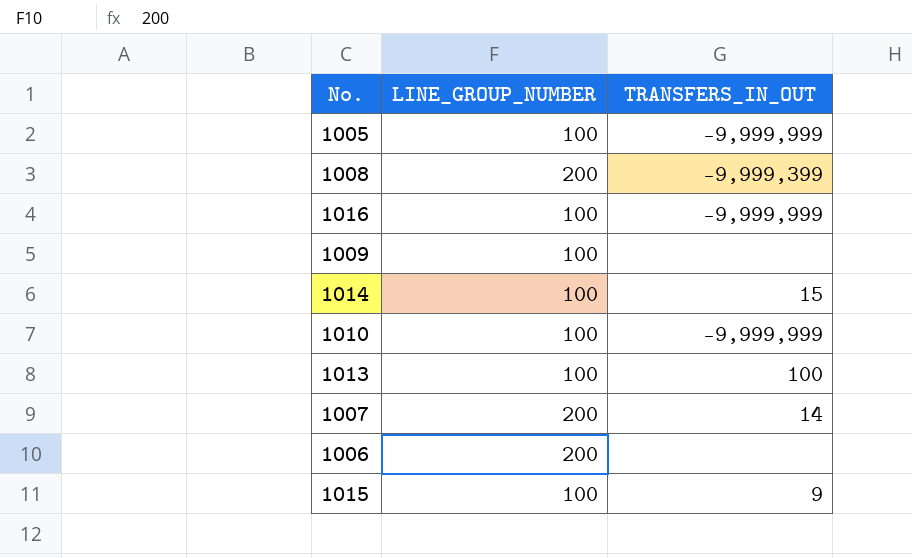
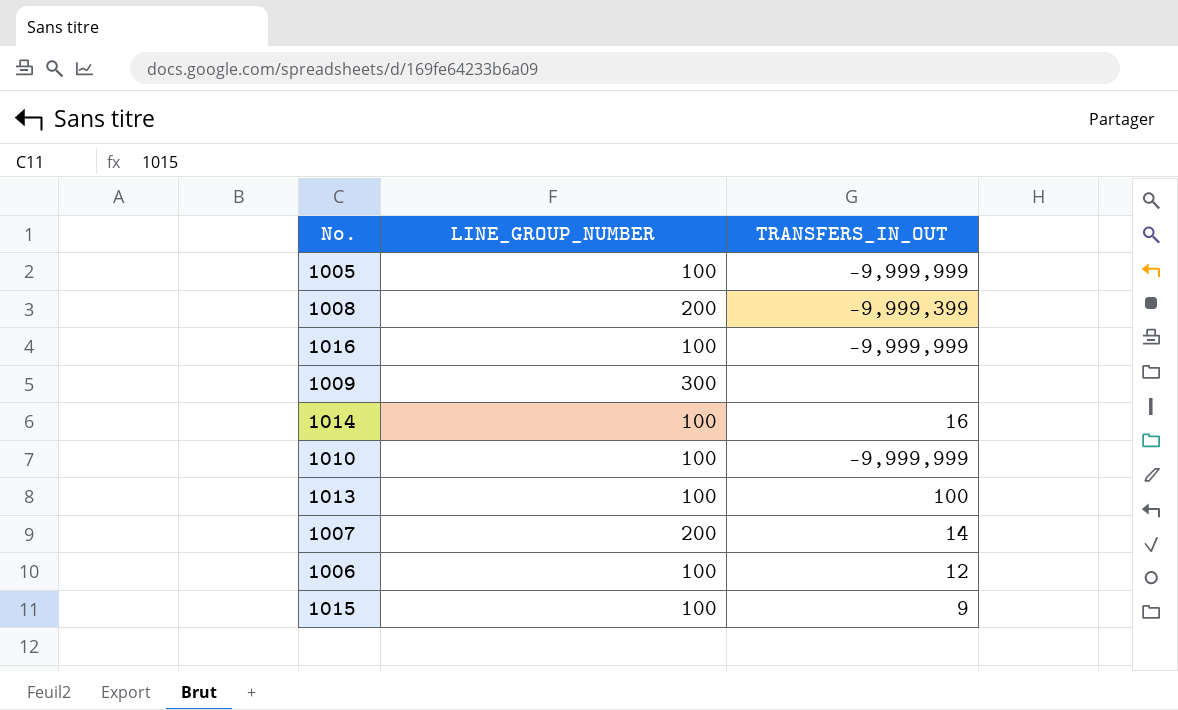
1009 | LINE_GROUP_NUMBER: 100 -> 300
1014 | TRANSFERS_IN_OUT: 15 -> 16
1006 | LINE_GROUP_NUMBER: 200 -> 100
1006 | TRANSFERS_IN_OUT: none -> 12

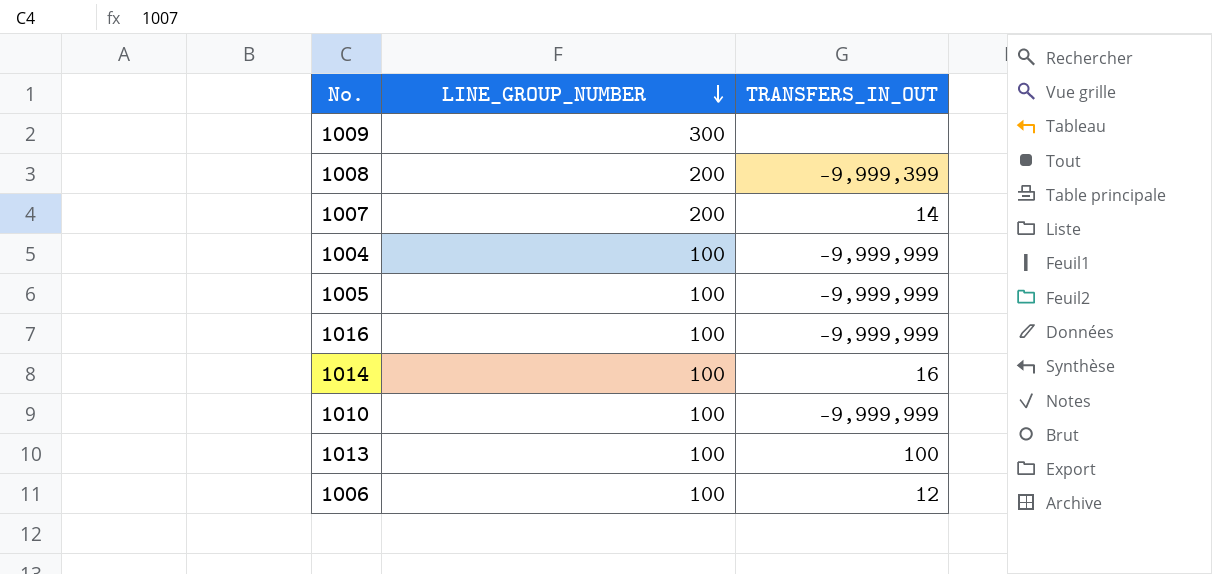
row order: none -> LINE_GROUP_NUMBER descending
row 1015: 100 | 9 -> none
row 1004: none -> 100 | -9,999,999

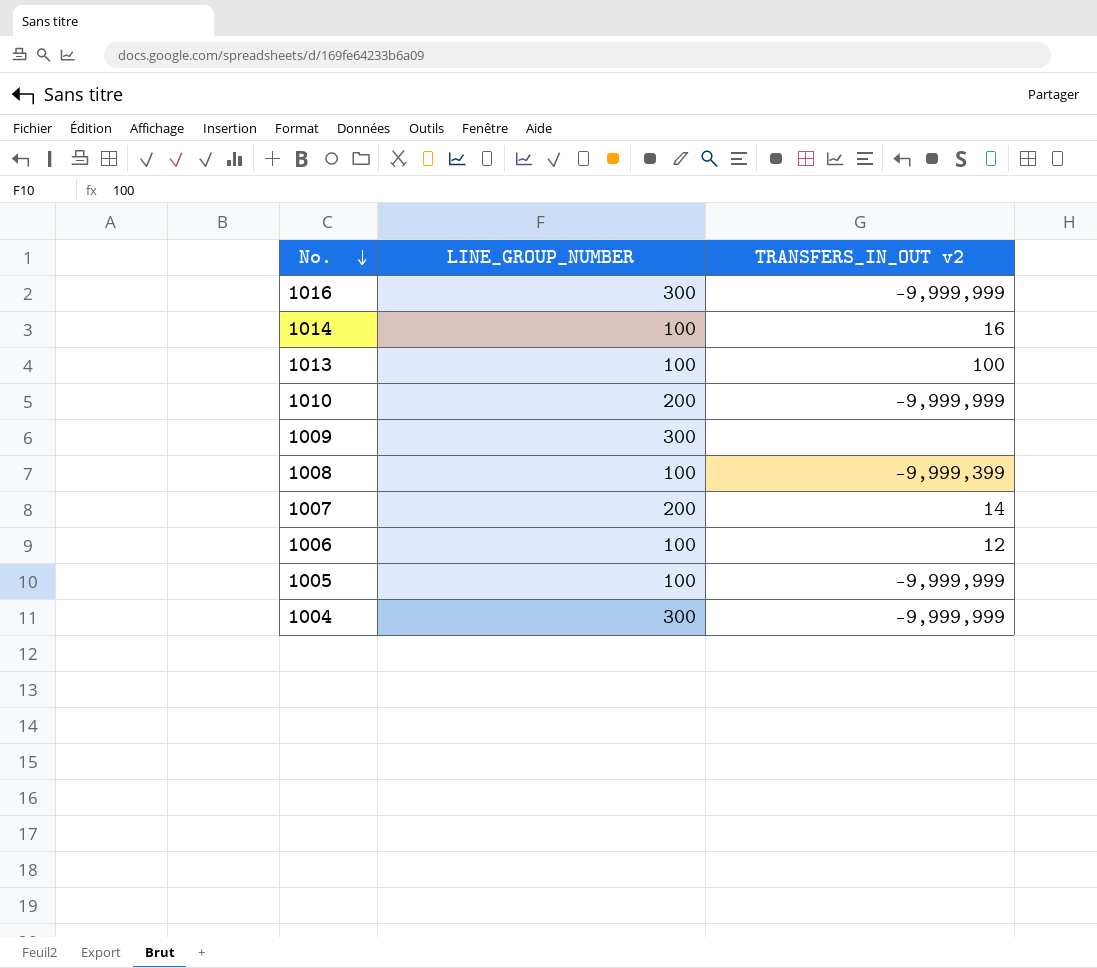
row order: LINE_GROUP_NUMBER descending -> No. descending
column name: TRANSFERS_IN_OUT -> TRANSFERS_IN_OUT v2
1016 | LINE_GROUP_NUMBER: 100 -> 300
1010 | LINE_GROUP_NUMBER: 100 -> 200
1008 | LINE_GROUP_NUMBER: 200 -> 100
1004 | LINE_GROUP_NUMBER: 100 -> 300

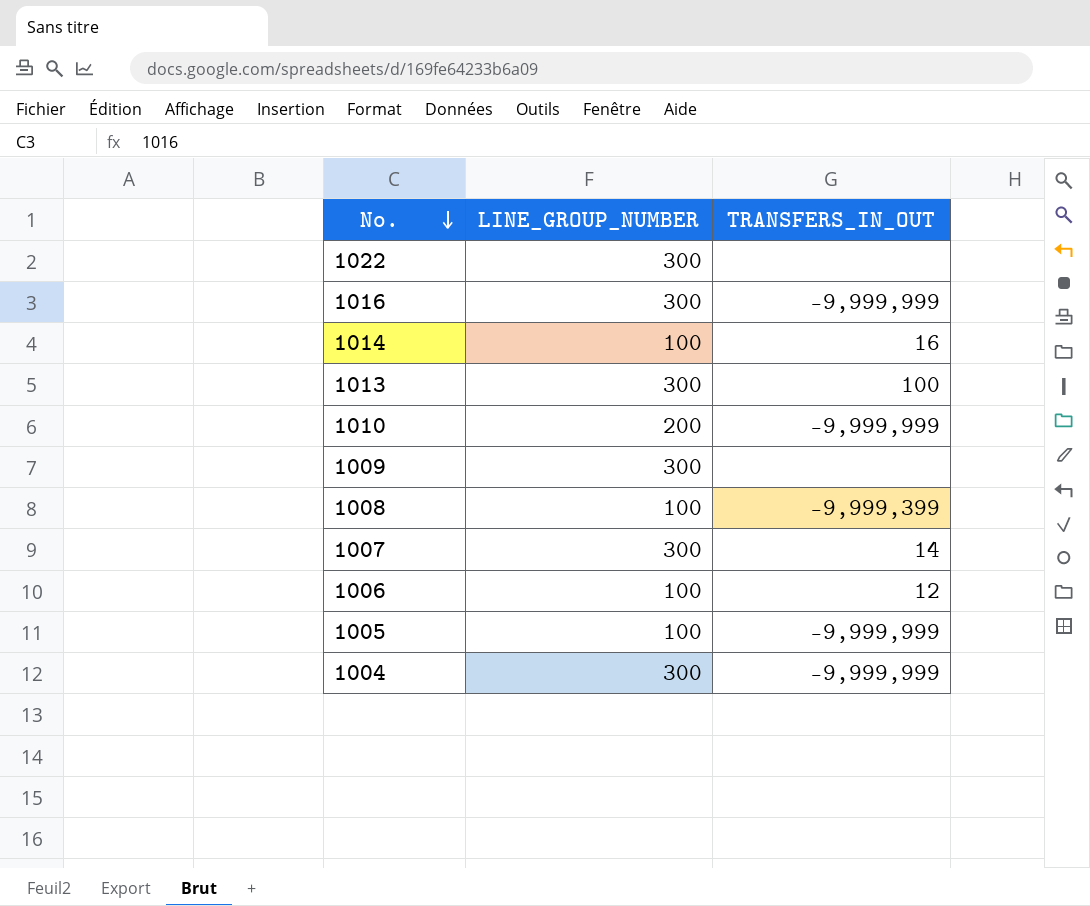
column name: TRANSFERS_IN_OUT v2 -> TRANSFERS_IN_OUT
row 1022: none -> 300 | none
1013 | LINE_GROUP_NUMBER: 100 -> 300
1007 | LINE_GROUP_NUMBER: 200 -> 300

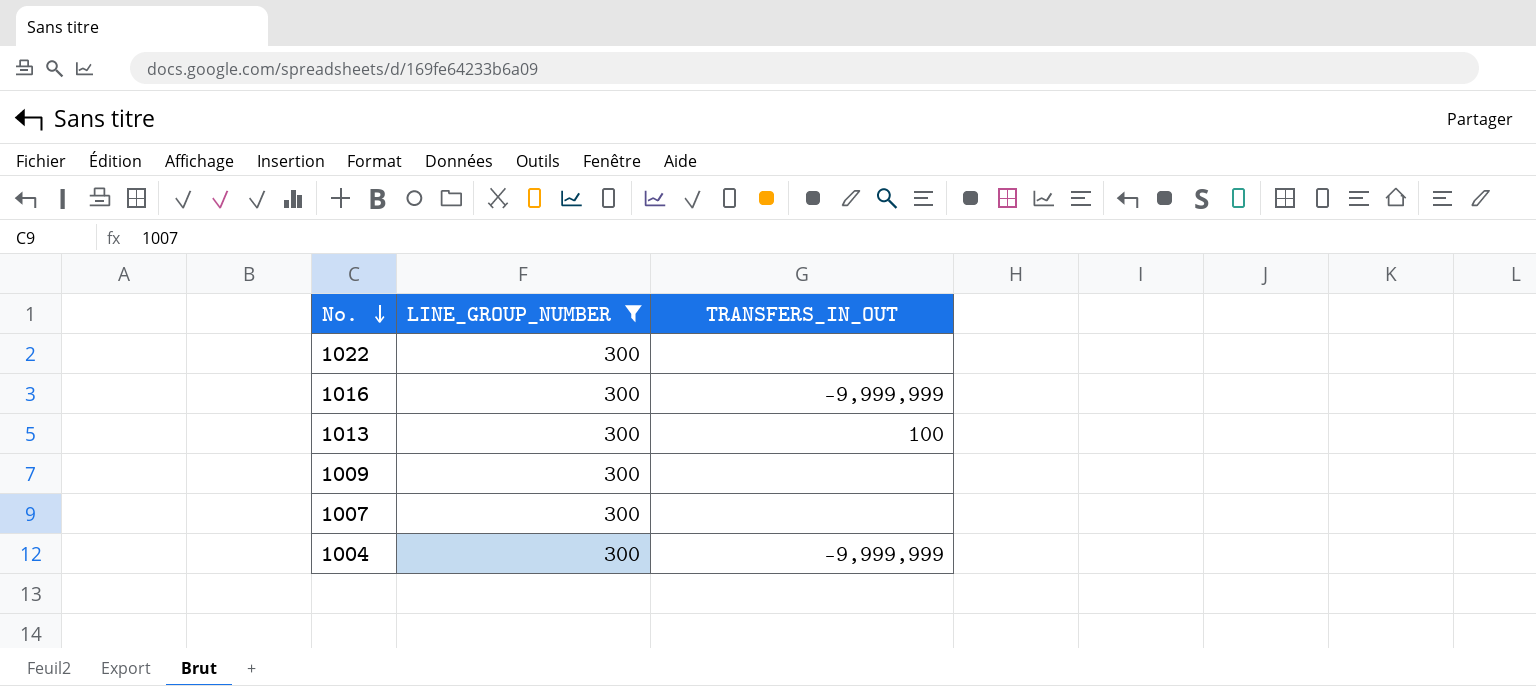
filter: none -> LINE_GROUP_NUMBER = 300
1007 | TRANSFERS_IN_OUT: 14 -> none

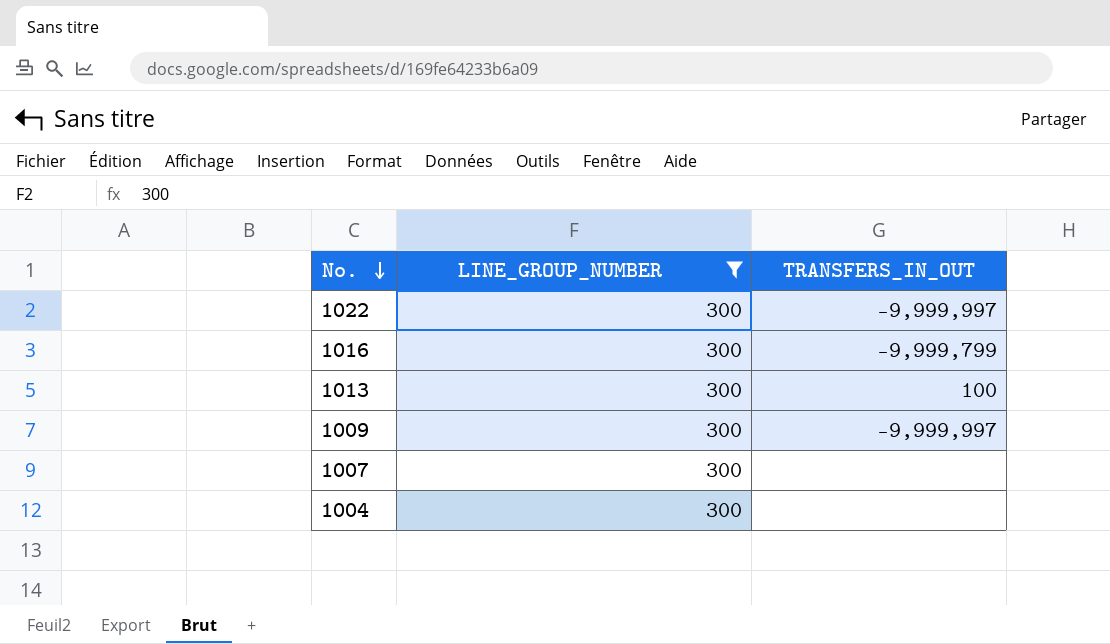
1022 | TRANSFERS_IN_OUT: none -> -9,999,997
1016 | TRANSFERS_IN_OUT: -9,999,999 -> -9,999,799
1009 | TRANSFERS_IN_OUT: none -> -9,999,997
1004 | TRANSFERS_IN_OUT: -9,999,999 -> none

